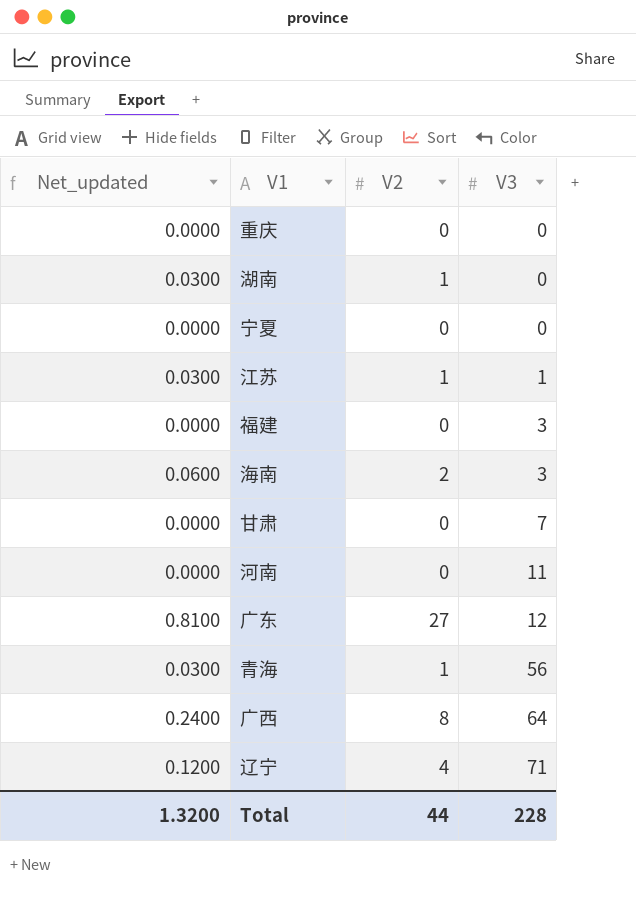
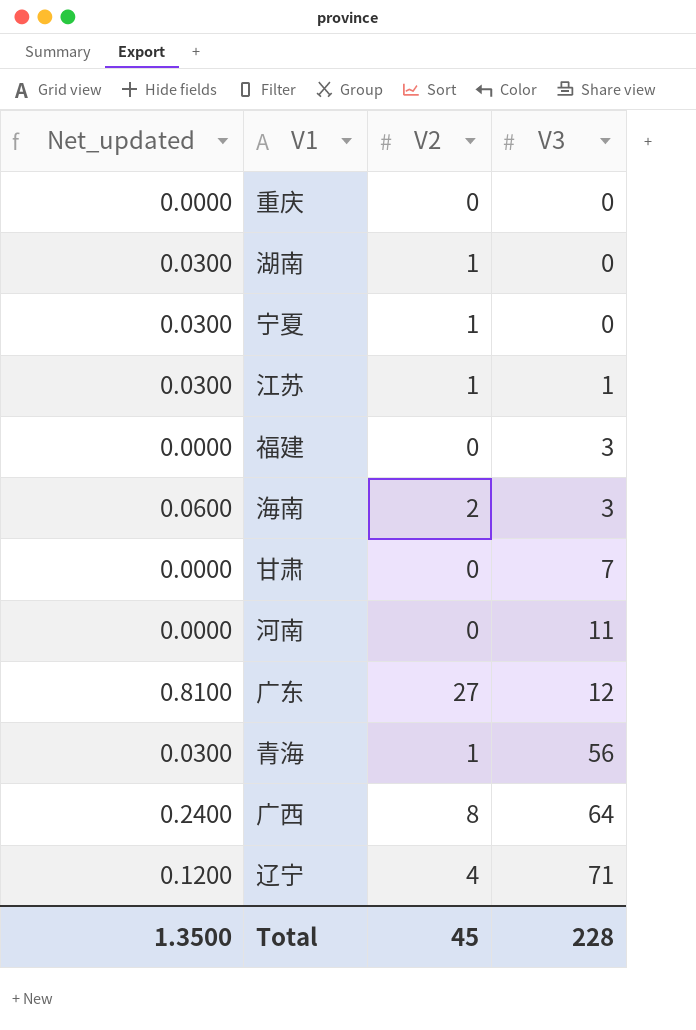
宁夏 | Net_updated: 0.0000 -> 0.0300
宁夏 | V2: 0 -> 1
Total | Net_updated: 1.3200 -> 1.3500
Total | V2: 44 -> 45

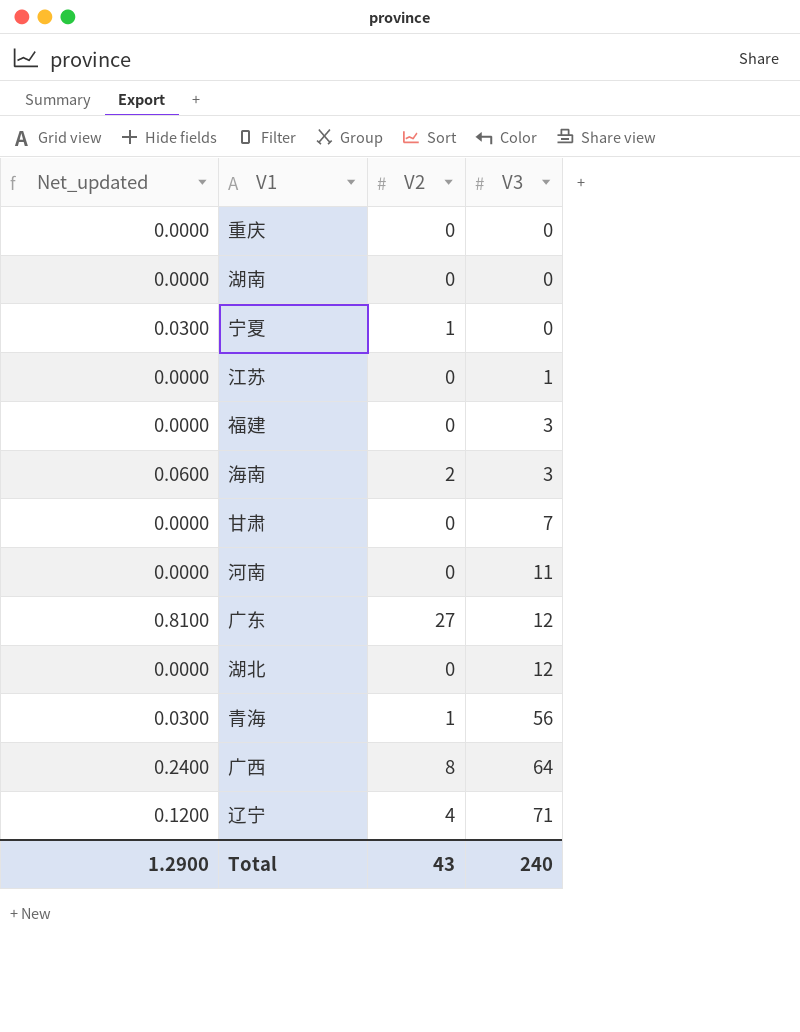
湖南 | Net_updated: 0.0300 -> 0.0000
湖南 | V2: 1 -> 0
江苏 | Net_updated: 0.0300 -> 0.0000
江苏 | V2: 1 -> 0
row 湖北: none -> 0.0000 | 0 | 12
Total | Net_updated: 1.3500 -> 1.2900
Total | V2: 45 -> 43
Total | V3: 228 -> 240

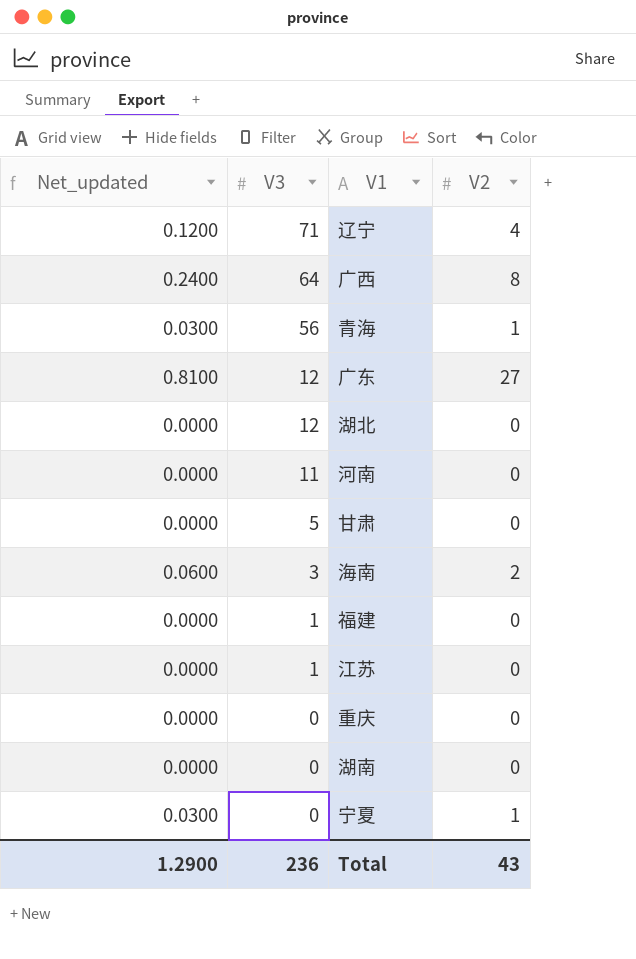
row order: V3 ascending -> V3 descending
column V3 | position: 4 -> 2
甘肃 | V3: 7 -> 5
福建 | V3: 3 -> 1
Total | V3: 240 -> 236

